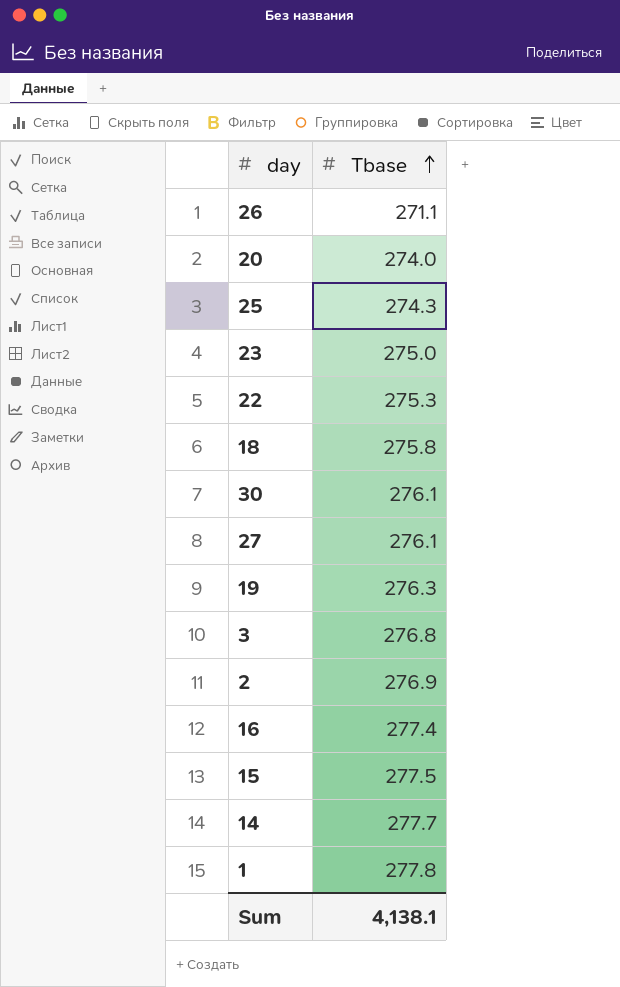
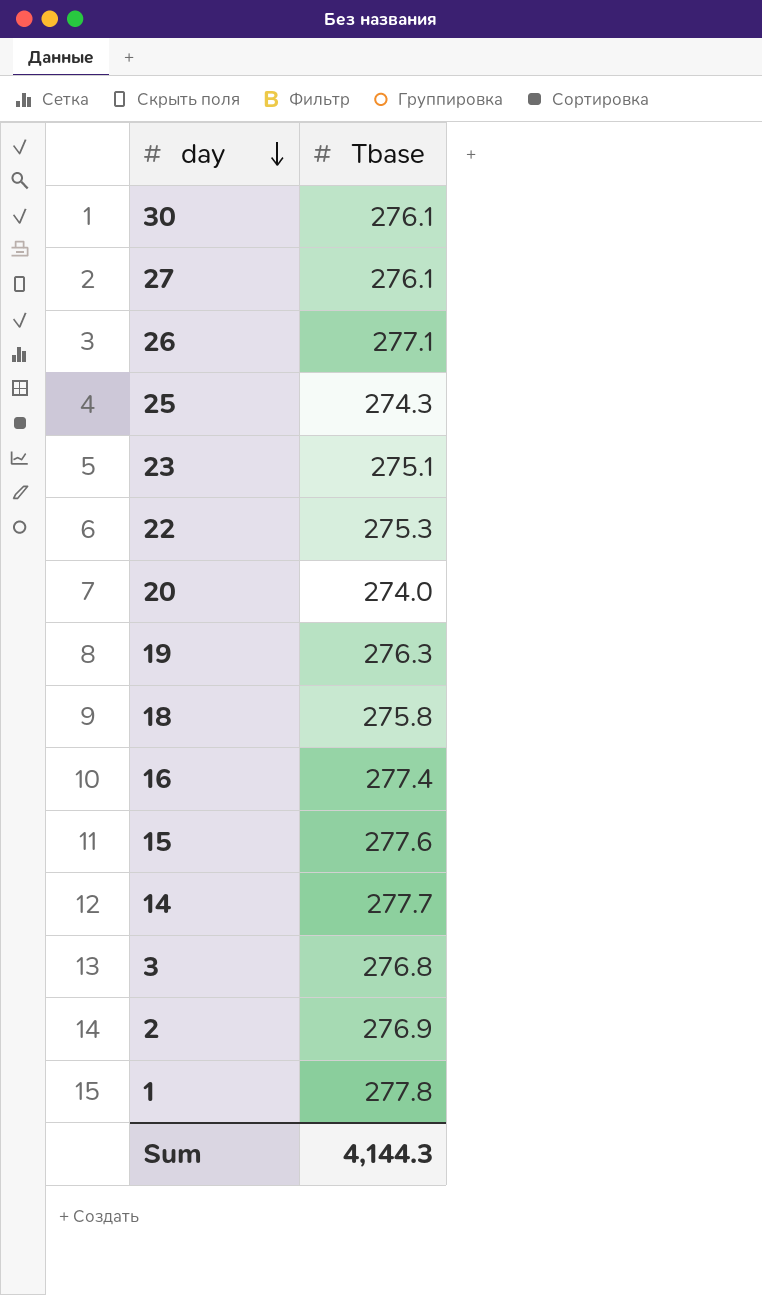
row order: Tbase ascending -> day descending
26 | Tbase: 271.1 -> 277.1
23 | Tbase: 275.0 -> 275.1
15 | Tbase: 277.5 -> 277.6
Sum | Tbase: 4,138.1 -> 4,144.3

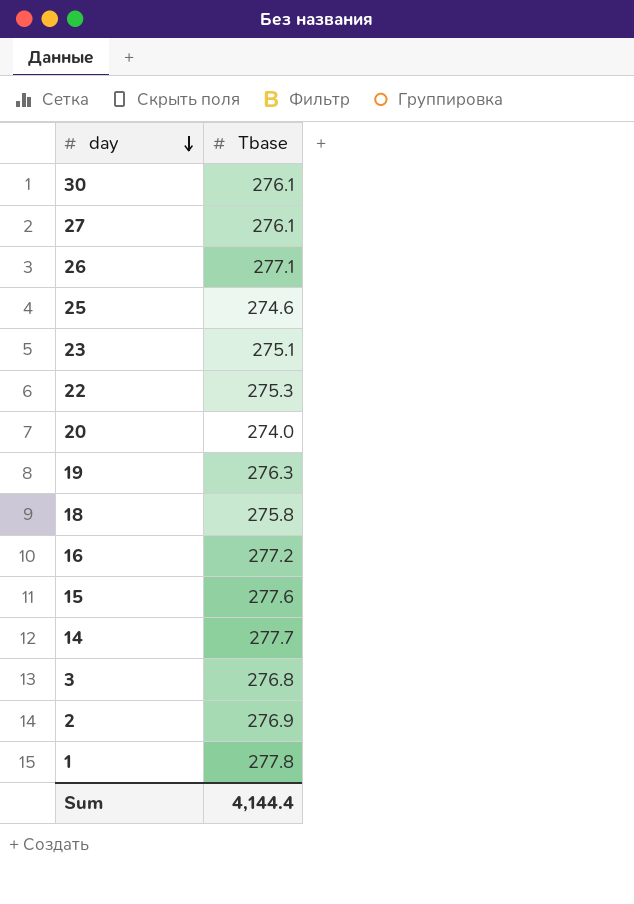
25 | Tbase: 274.3 -> 274.6
16 | Tbase: 277.4 -> 277.2
Sum | Tbase: 4,144.3 -> 4,144.4

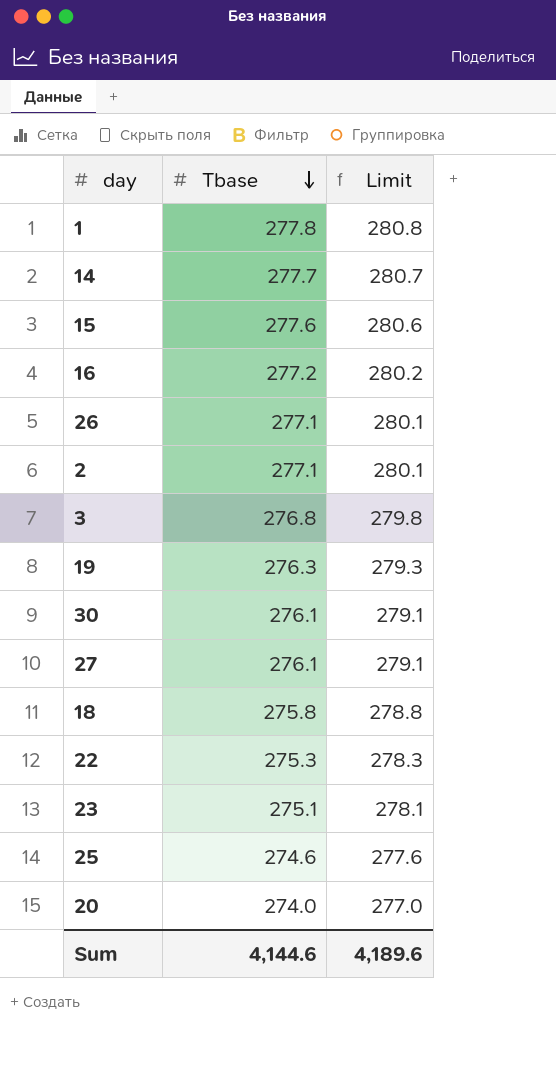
row order: day descending -> Tbase descending
column Limit | formula: none -> [Tbase] + 3
2 | Tbase: 276.9 -> 277.1
Sum | Tbase: 4,144.4 -> 4,144.6

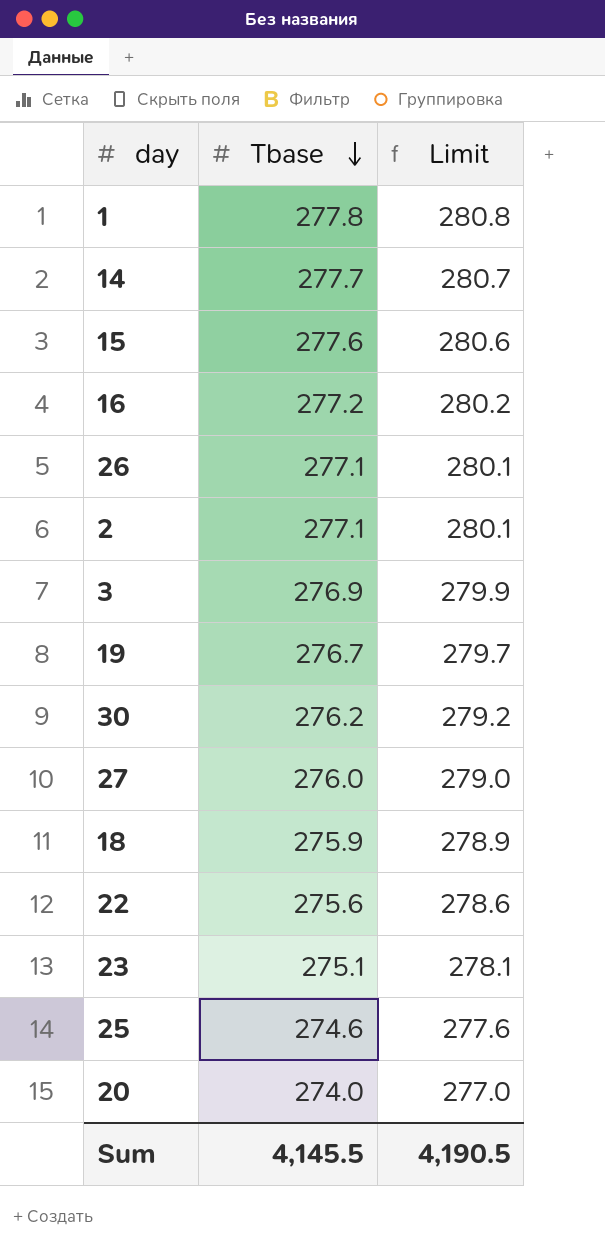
3 | Tbase: 276.8 -> 276.9
3 | Limit: 279.8 -> 279.9
19 | Tbase: 276.3 -> 276.7
19 | Limit: 279.3 -> 279.7
30 | Tbase: 276.1 -> 276.2
30 | Limit: 279.1 -> 279.2
27 | Tbase: 276.1 -> 276.0
27 | Limit: 279.1 -> 279.0
18 | Tbase: 275.8 -> 275.9
18 | Limit: 278.8 -> 278.9
22 | Tbase: 275.3 -> 275.6
22 | Limit: 278.3 -> 278.6
Sum | Tbase: 4,144.6 -> 4,145.5
Sum | Limit: 4,189.6 -> 4,190.5

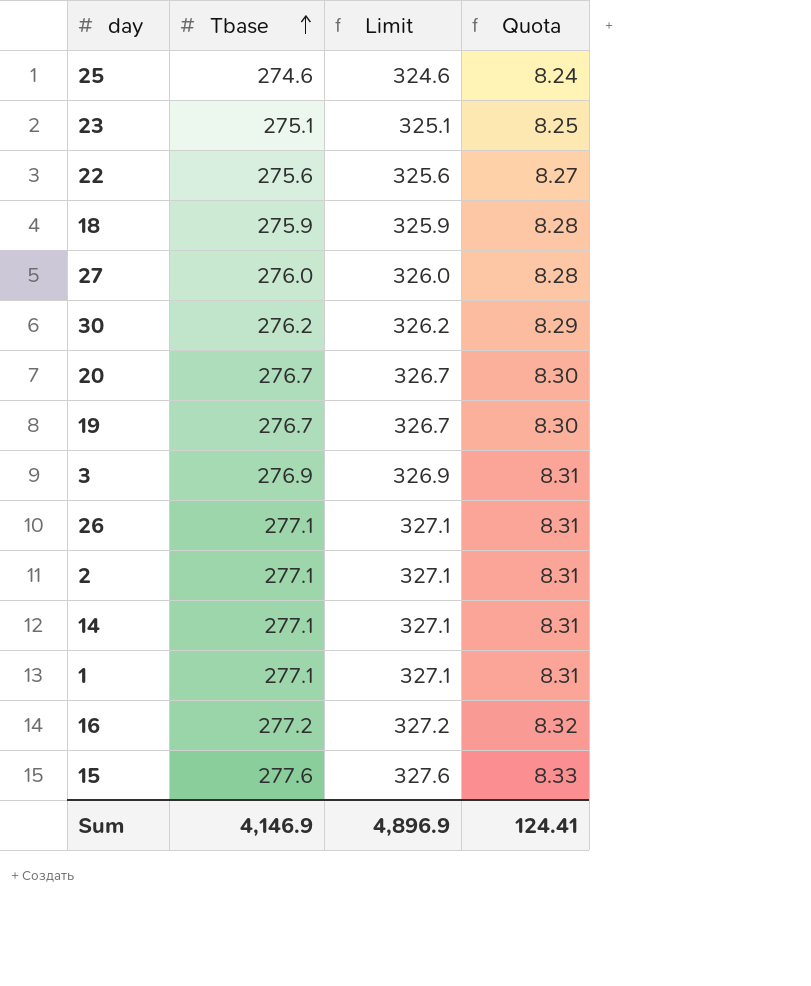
row order: Tbase descending -> Tbase ascending
column Limit | formula: [Tbase] + 3 -> [Tbase] + 50
column Quota | formula: none -> [Tbase] * 0.03
20 | Tbase: 274.0 -> 276.7
14 | Tbase: 277.7 -> 277.1
1 | Tbase: 277.8 -> 277.1
Sum | Tbase: 4,145.5 -> 4,146.9
Sum | Limit: 4,190.5 -> 4,896.9

